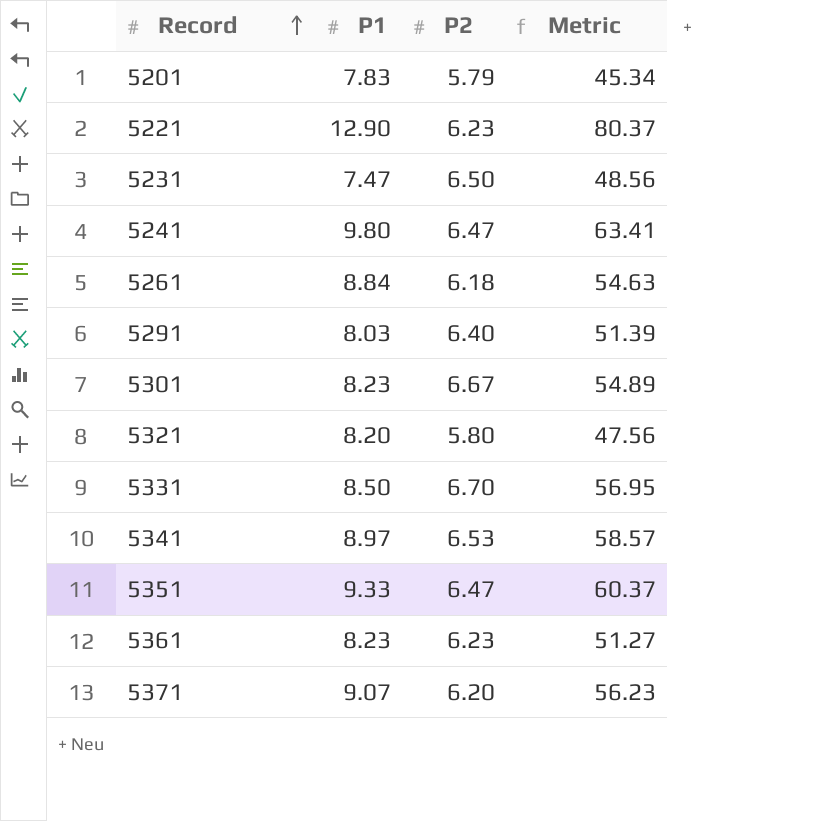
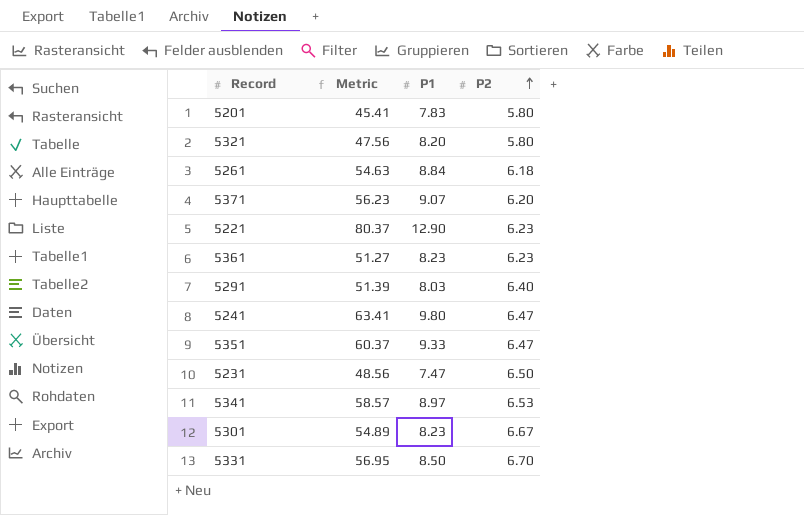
row order: Record ascending -> P2 ascending
column Metric | position: 4 -> 2
5201 | Metric: 45.34 -> 45.41
5201 | P2: 5.79 -> 5.80

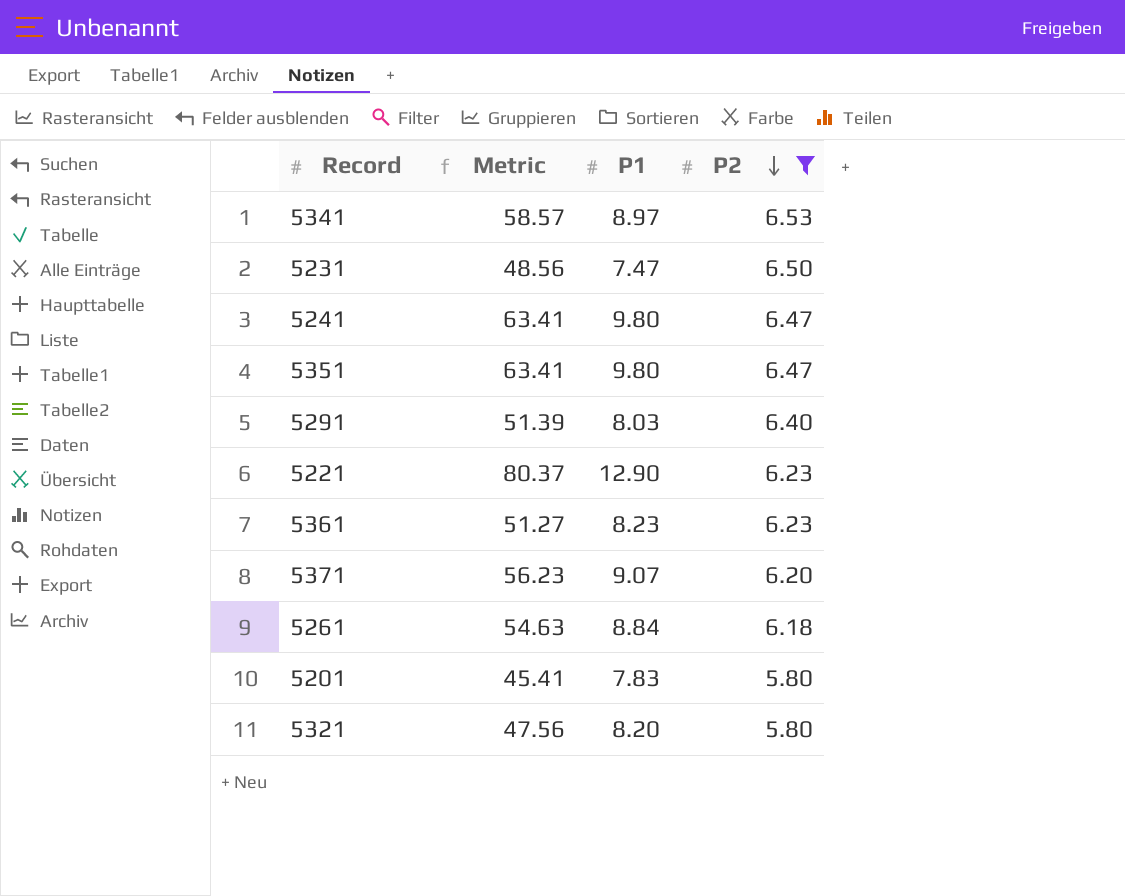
filter: none -> P2 <= 6.53
row order: P2 ascending -> P2 descending
5351 | Metric: 60.37 -> 63.41
5351 | P1: 9.33 -> 9.80

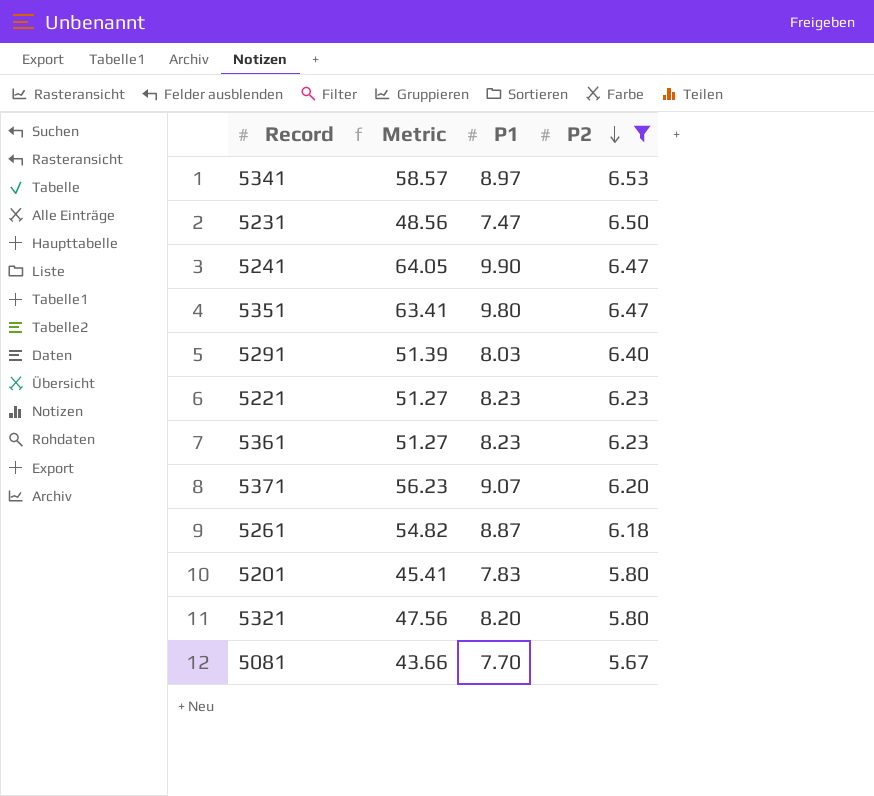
5241 | Metric: 63.41 -> 64.05
5241 | P1: 9.80 -> 9.90
5221 | Metric: 80.37 -> 51.27
5221 | P1: 12.90 -> 8.23
5261 | Metric: 54.63 -> 54.82
5261 | P1: 8.84 -> 8.87
row 5081: none -> 43.66 | 7.70 | 5.67

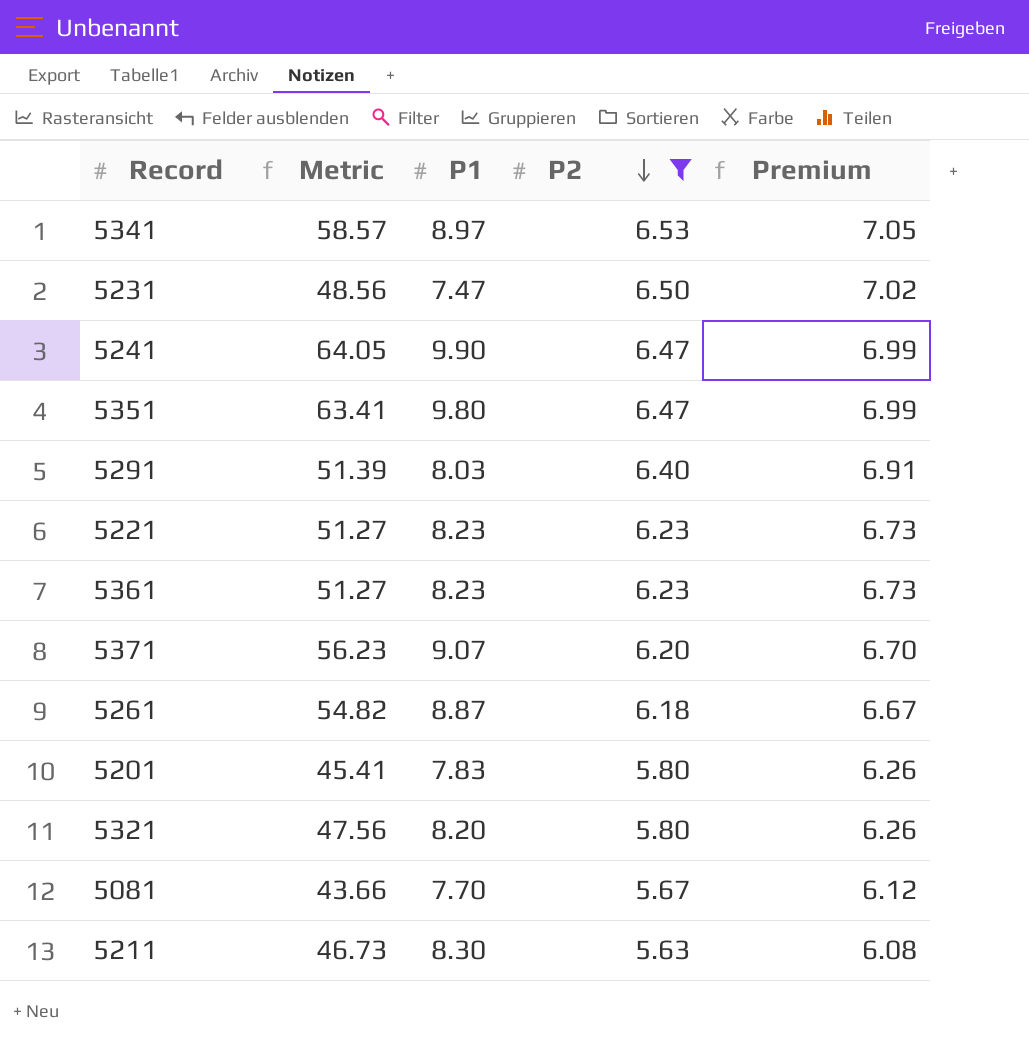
column Premium | formula: none -> [P2] * 1.08
row 5211: none -> 46.73 | 8.30 | 5.63 | 6.08

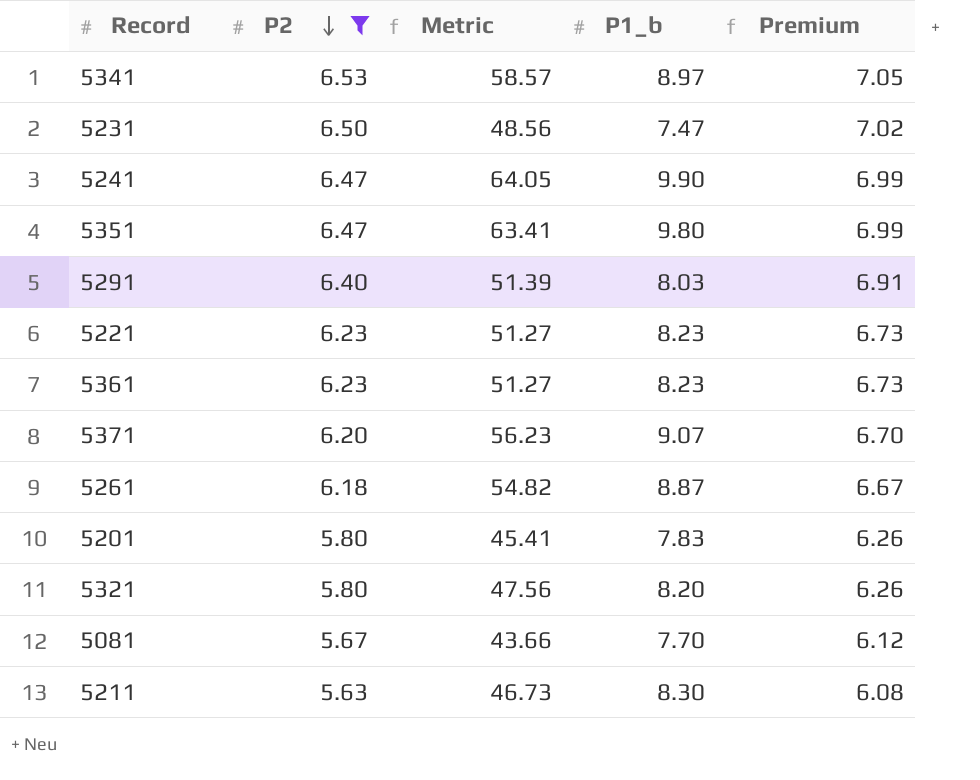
column P2 | position: 4 -> 2
column name: P1 -> P1_b

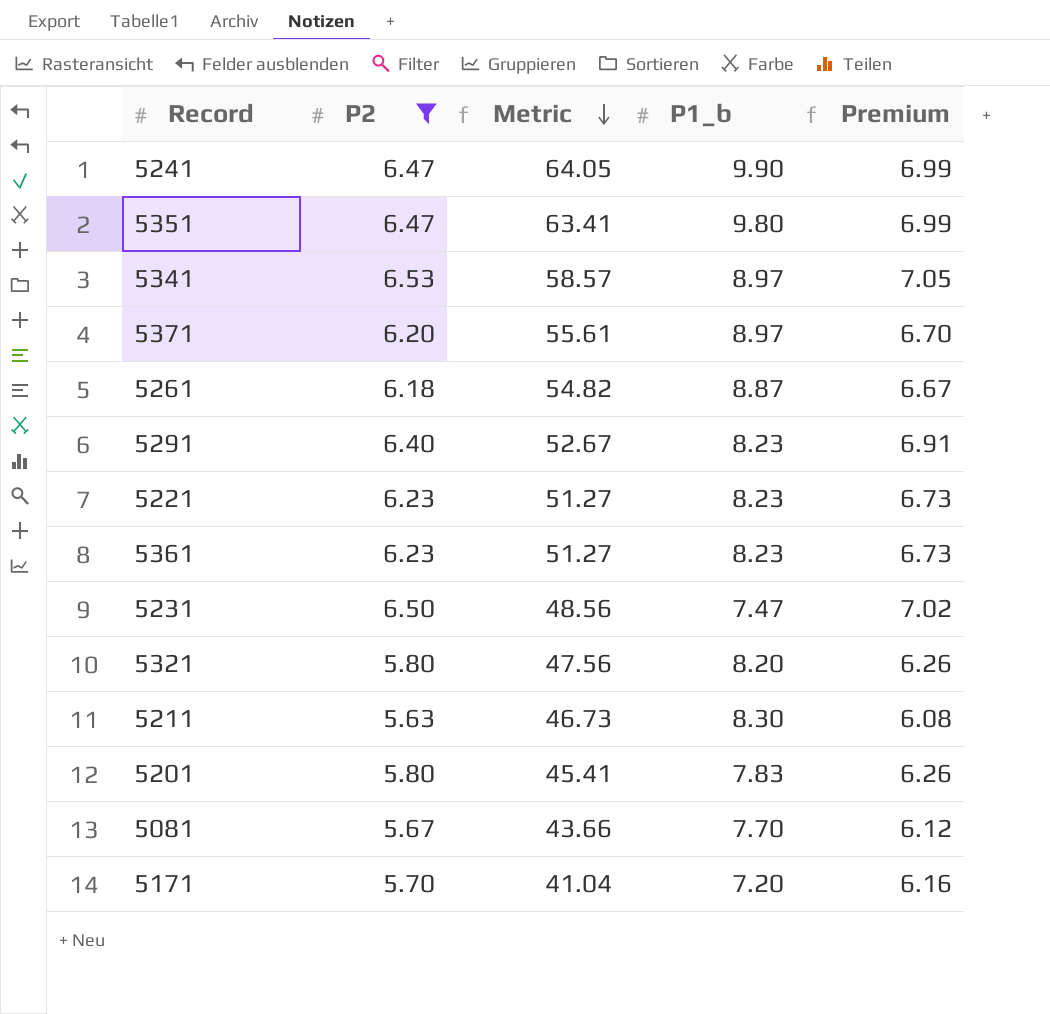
row order: P2 descending -> Metric descending
5371 | Metric: 56.23 -> 55.61
5371 | P1_b: 9.07 -> 8.97
5291 | Metric: 51.39 -> 52.67
5291 | P1_b: 8.03 -> 8.23
row 5171: none -> 5.70 | 41.04 | 7.20 | 6.16

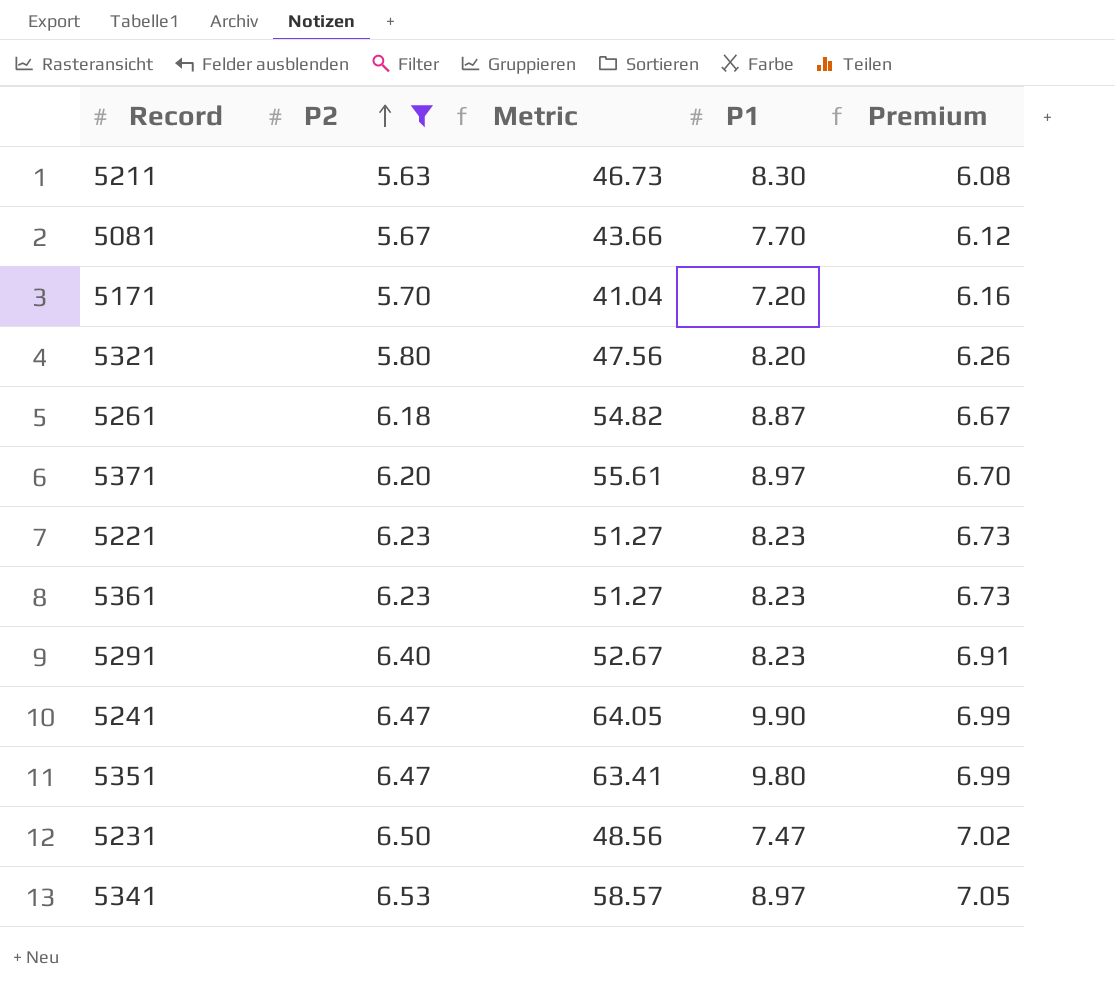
row order: Metric descending -> P2 ascending
column name: P1_b -> P1
row 5201: 5.80 | 45.41 | 7.83 | 6.26 -> none

